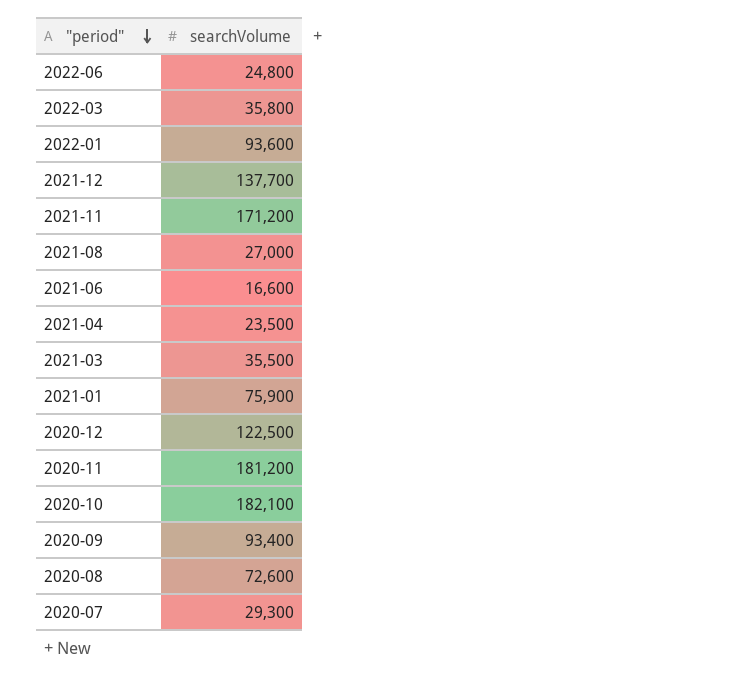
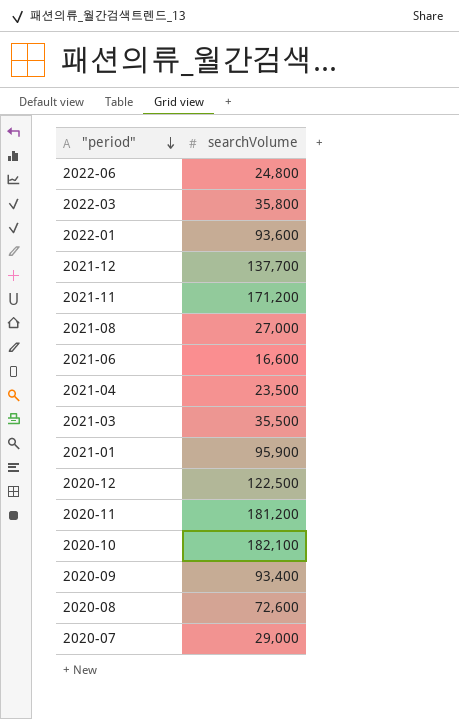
2021-01 | searchVolume: 75,900 -> 95,900
2020-07 | searchVolume: 29,300 -> 29,000

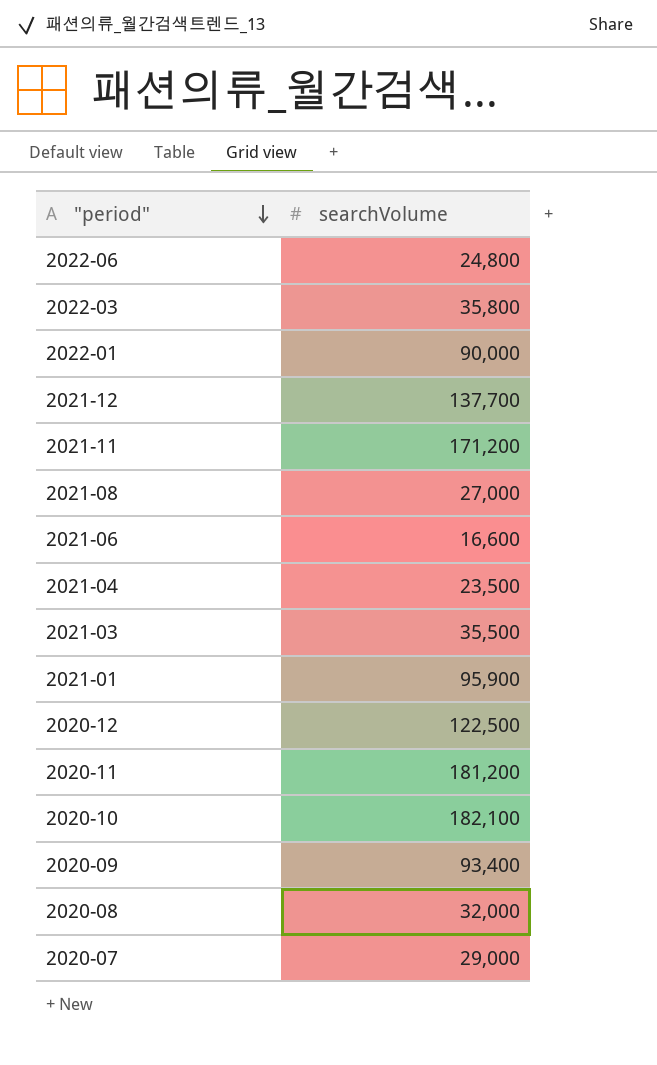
2022-01 | searchVolume: 93,600 -> 90,000
2020-08 | searchVolume: 72,600 -> 32,000

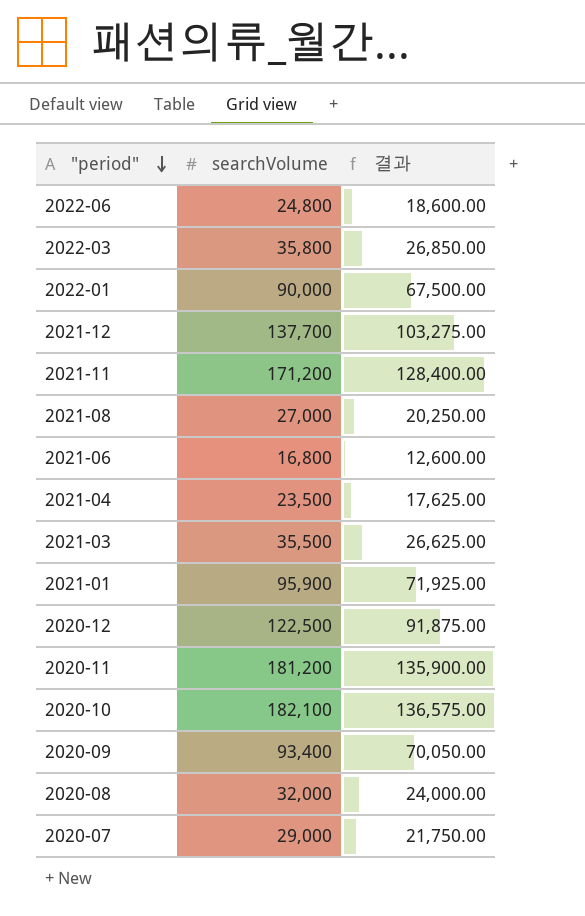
column 결과 | formula: none -> [searchVolume] * 0.75
2021-06 | searchVolume: 16,600 -> 16,800

